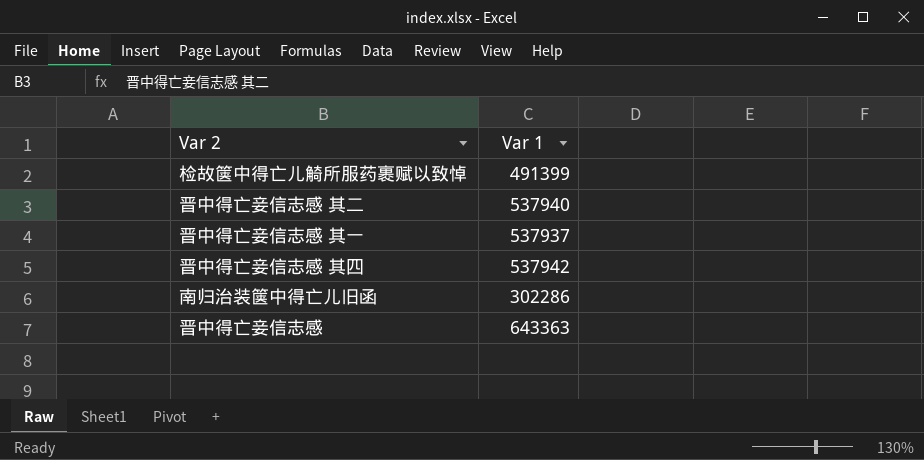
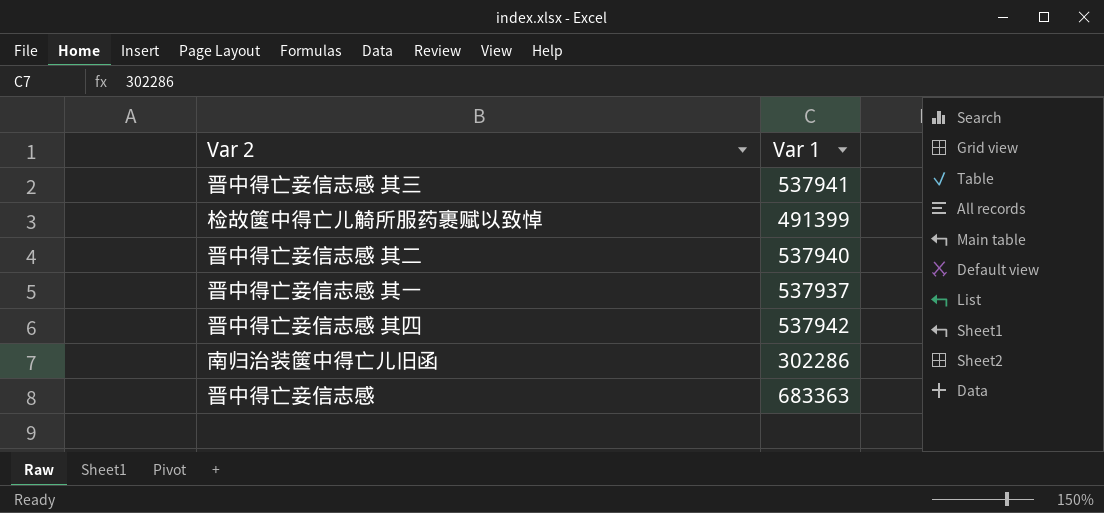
row 晋中得亡妾信志感 其三: none -> 537941
晋中得亡妾信志感 | Var 1: 643363 -> 683363

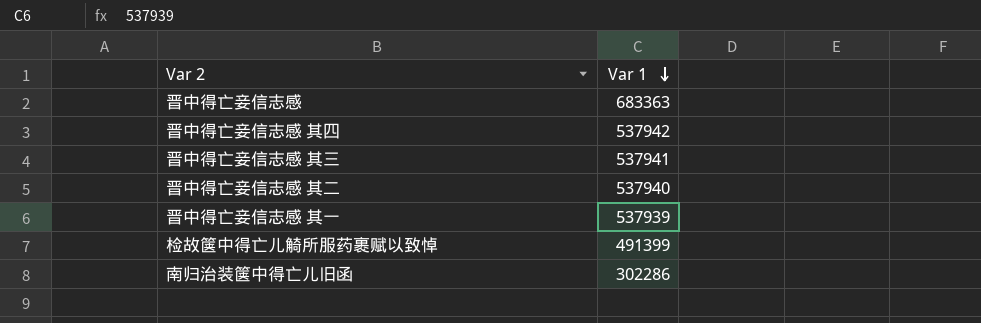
row order: none -> Var 1 descending
晋中得亡妾信志感 其一 | Var 1: 537937 -> 537939

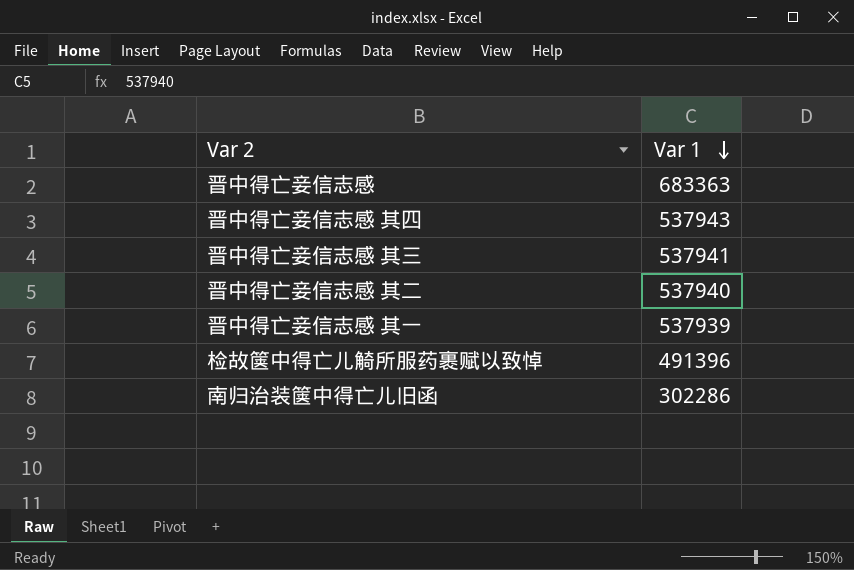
晋中得亡妾信志感 其四 | Var 1: 537942 -> 537943
检故箧中得亡儿觭所服药裹赋以致悼 | Var 1: 491399 -> 491396

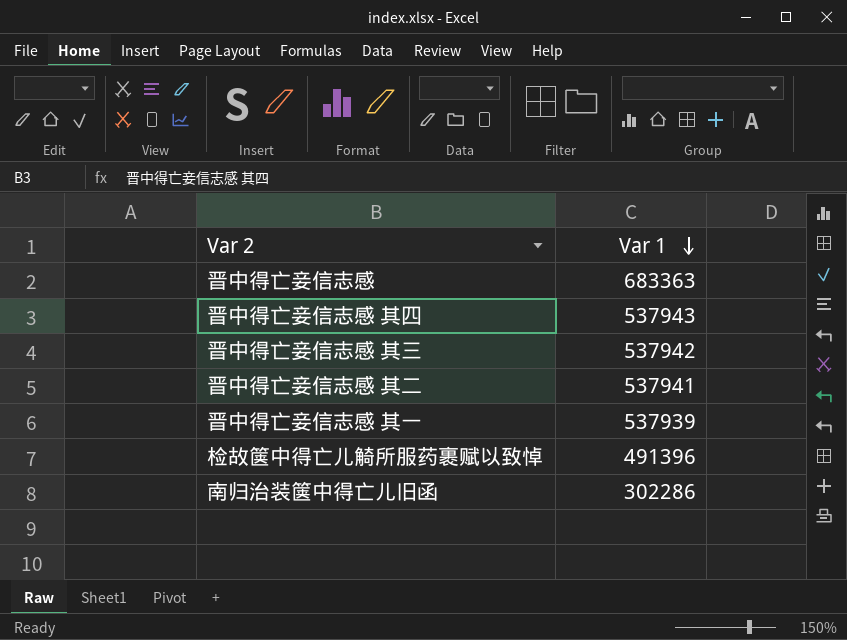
晋中得亡妾信志感 其三 | Var 1: 537941 -> 537942
晋中得亡妾信志感 其二 | Var 1: 537940 -> 537941

